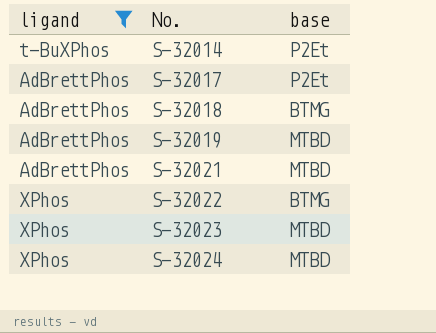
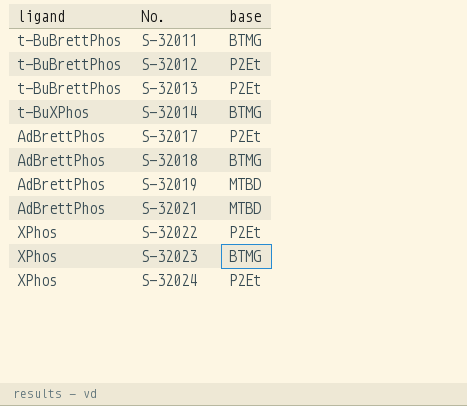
filter: ligand != t-BuBrettPhos -> none
S-32014 | base: P2Et -> BTMG
S-32022 | base: BTMG -> P2Et
S-32023 | base: MTBD -> BTMG
S-32024 | base: MTBD -> P2Et

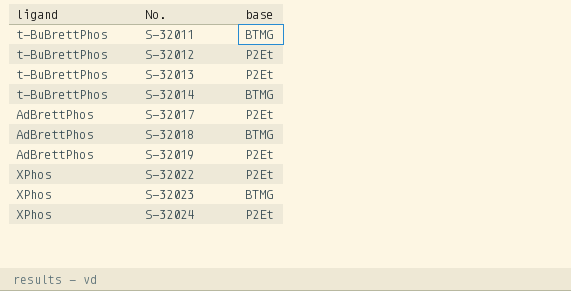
row S-32021: AdBrettPhos | MTBD -> none
S-32014 | ligand: t-BuXPhos -> t-BuBrettPhos
S-32019 | base: MTBD -> P2Et

